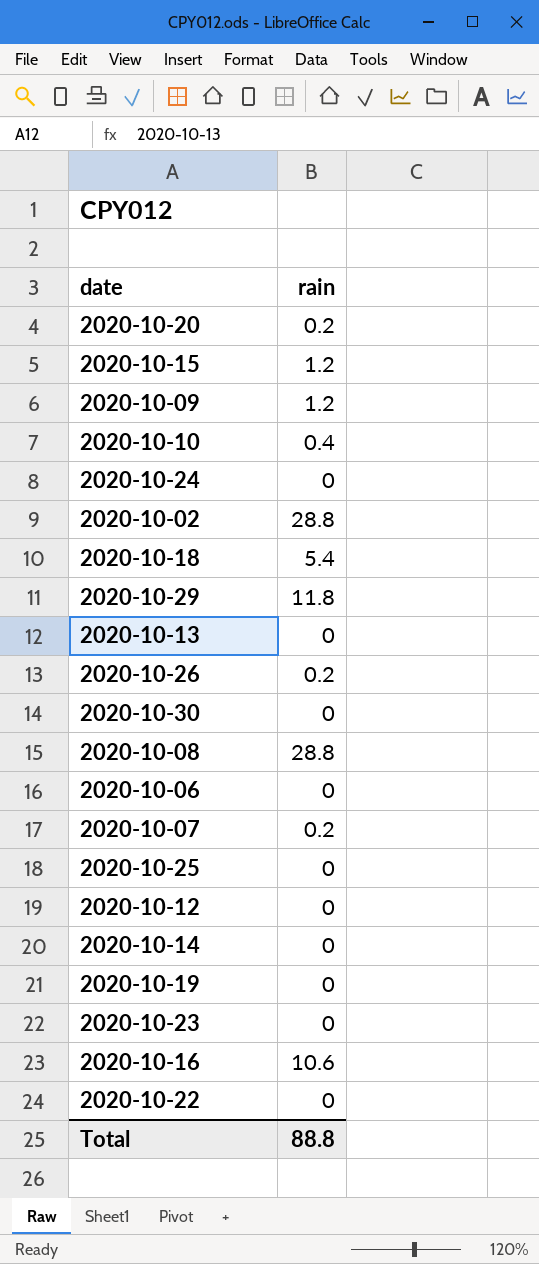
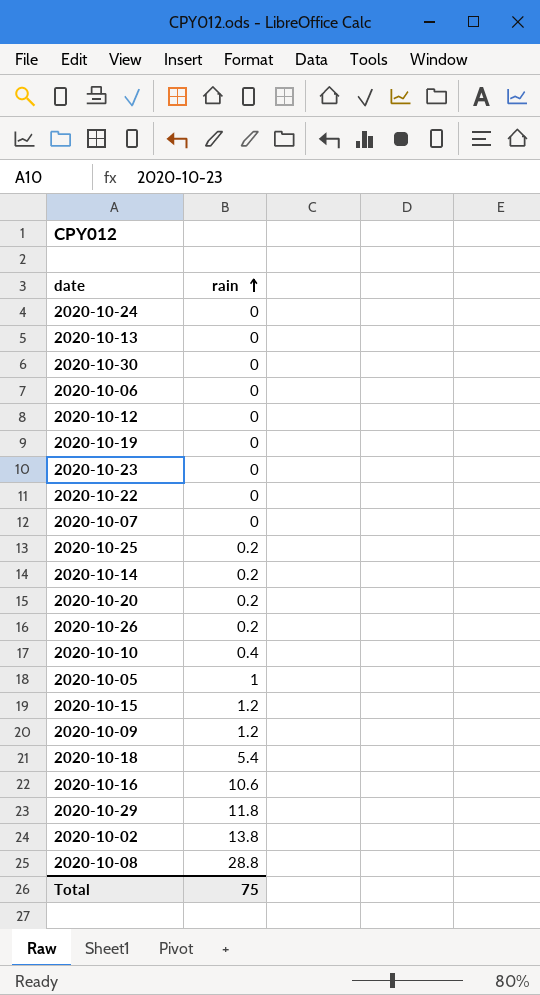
row order: none -> rain ascending
2020-10-07 | rain: 0.2 -> 0
2020-10-25 | rain: 0 -> 0.2
2020-10-14 | rain: 0 -> 0.2
row 2020-10-05: none -> 1
2020-10-02 | rain: 28.8 -> 13.8
Total | rain: 88.8 -> 75

